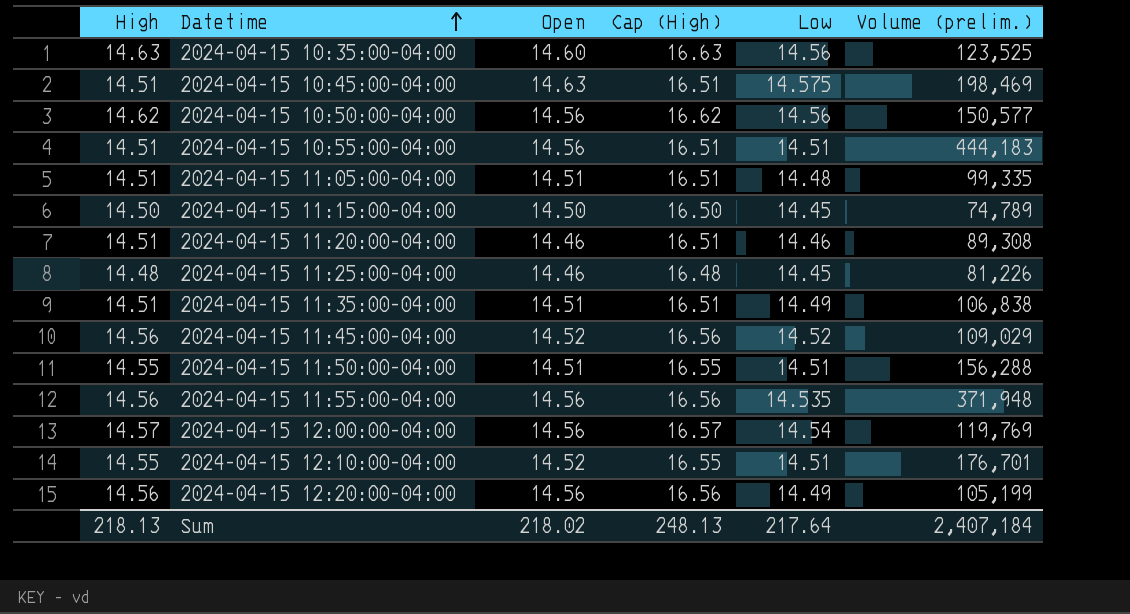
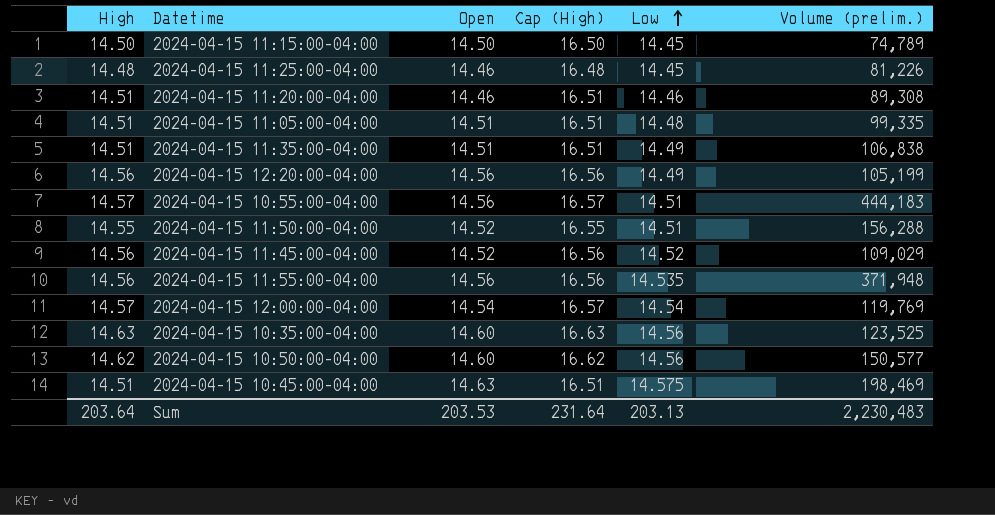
row order: Datetime ascending -> Low ascending
row 2024-04-15 12:10:00-04:00: 14.55 | 14.52 | 16.55 | 14.51 | 176,701 -> none
2024-04-15 10:55:00-04:00 | High: 14.51 -> 14.57
2024-04-15 10:55:00-04:00 | Cap (High): 16.51 -> 16.57
2024-04-15 11:50:00-04:00 | Open: 14.51 -> 14.52
2024-04-15 12:00:00-04:00 | Open: 14.56 -> 14.54
2024-04-15 10:50:00-04:00 | Open: 14.56 -> 14.60
Sum | High: 218.13 -> 203.64
Sum | Open: 218.02 -> 203.53
Sum | Cap (High): 248.13 -> 231.64
Sum | Low: 217.64 -> 203.13
Sum | Volume (prelim.): 2,407,184 -> 2,230,483

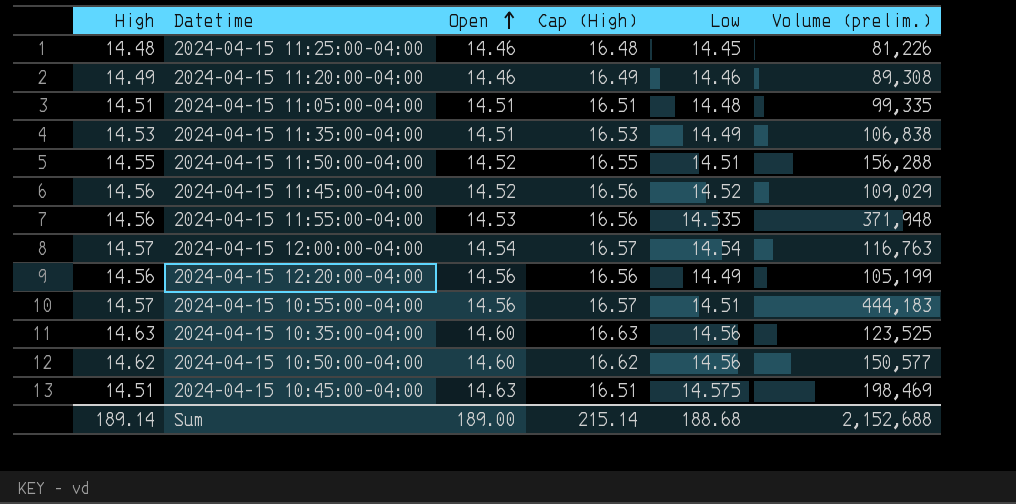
row order: Low ascending -> Open ascending
row 2024-04-15 11:15:00-04:00: 14.50 | 14.50 | 16.50 | 14.45 | 74,789 -> none
2024-04-15 11:20:00-04:00 | High: 14.51 -> 14.49
2024-04-15 11:20:00-04:00 | Cap (High): 16.51 -> 16.49
2024-04-15 11:35:00-04:00 | High: 14.51 -> 14.53
2024-04-15 11:35:00-04:00 | Cap (High): 16.51 -> 16.53
2024-04-15 11:55:00-04:00 | Open: 14.56 -> 14.53
2024-04-15 12:00:00-04:00 | Volume (prelim.): 119,769 -> 116,763
Sum | High: 203.64 -> 189.14
Sum | Open: 203.53 -> 189.00
Sum | Cap (High): 231.64 -> 215.14
Sum | Low: 203.13 -> 188.68
Sum | Volume (prelim.): 2,230,483 -> 2,152,688

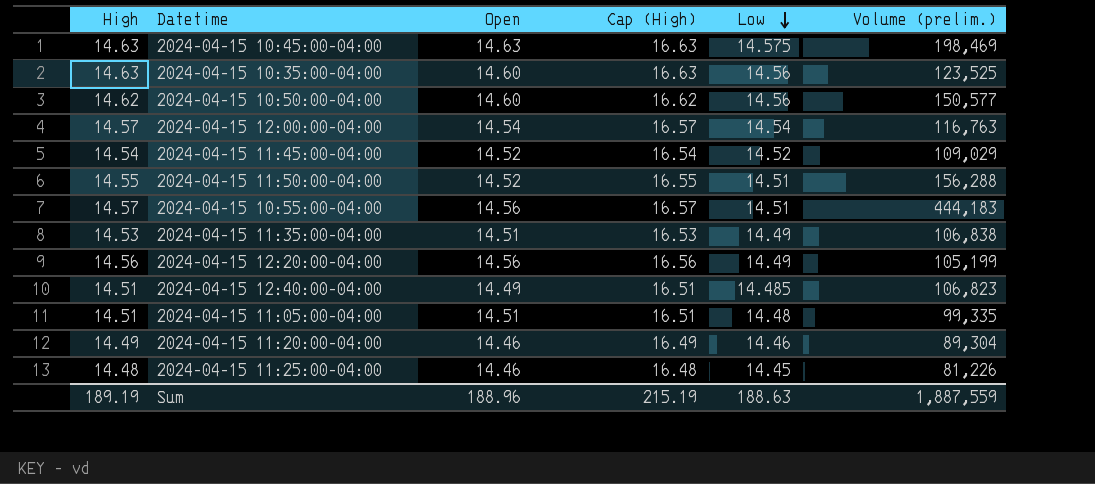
row order: Open ascending -> Low descending
row 2024-04-15 11:55:00-04:00: 14.56 | 14.53 | 16.56 | 14.535 | 371,948 -> none
2024-04-15 10:45:00-04:00 | High: 14.51 -> 14.63
2024-04-15 10:45:00-04:00 | Cap (High): 16.51 -> 16.63
2024-04-15 11:45:00-04:00 | High: 14.56 -> 14.54
2024-04-15 11:45:00-04:00 | Cap (High): 16.56 -> 16.54
row 2024-04-15 12:40:00-04:00: none -> 14.51 | 14.49 | 16.51 | 14.485 | 106,823
2024-04-15 11:20:00-04:00 | Volume (prelim.): 89,308 -> 89,304
Sum | High: 189.14 -> 189.19
Sum | Open: 189.00 -> 188.96
Sum | Cap (High): 215.14 -> 215.19
Sum | Low: 188.68 -> 188.63
Sum | Volume (prelim.): 2,152,688 -> 1,887,559

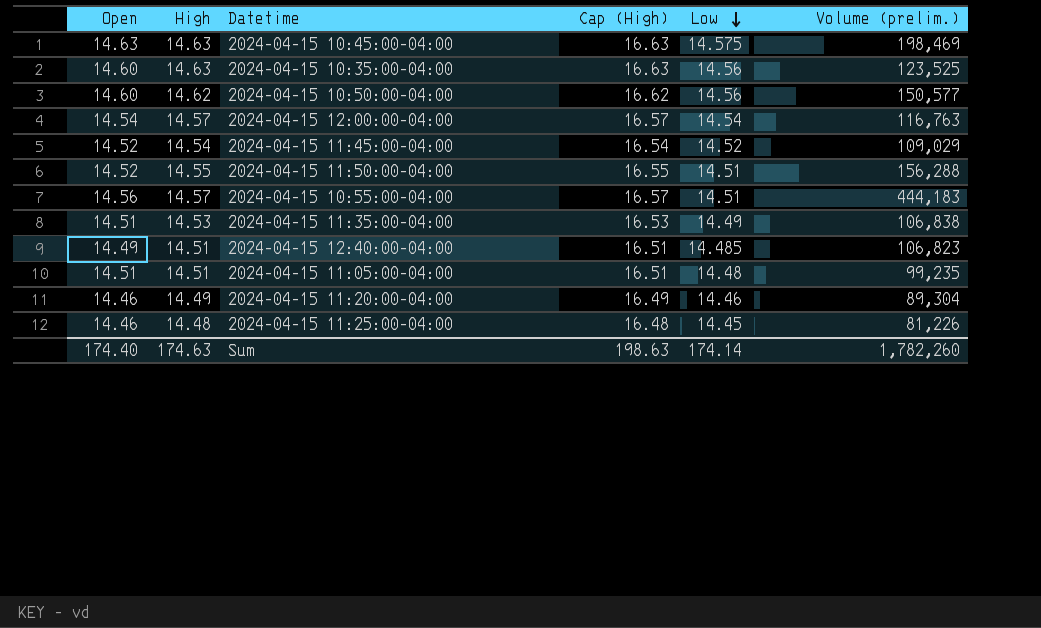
column Open | position: 3 -> 1
row 2024-04-15 12:20:00-04:00: 14.56 | 14.56 | 16.56 | 14.49 | 105,199 -> none
2024-04-15 11:05:00-04:00 | Volume (prelim.): 99,335 -> 99,235
Sum | Open: 188.96 -> 174.40
Sum | High: 189.19 -> 174.63
Sum | Cap (High): 215.19 -> 198.63
Sum | Low: 188.63 -> 174.14
Sum | Volume (prelim.): 1,887,559 -> 1,782,260

